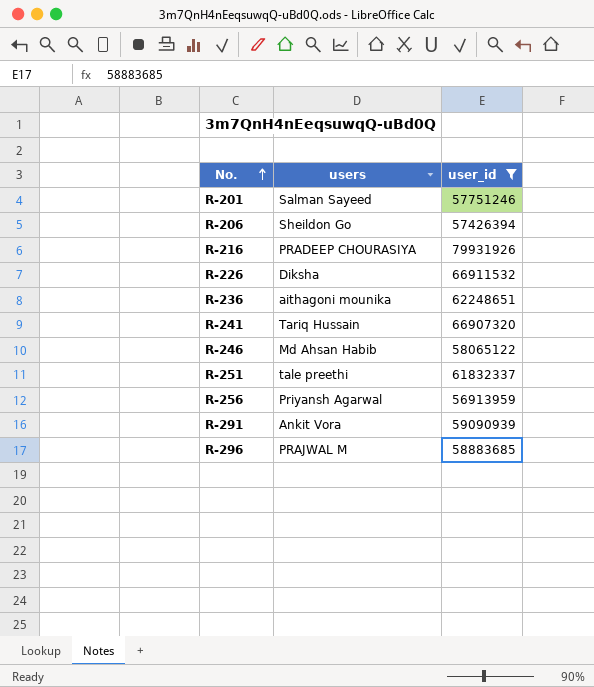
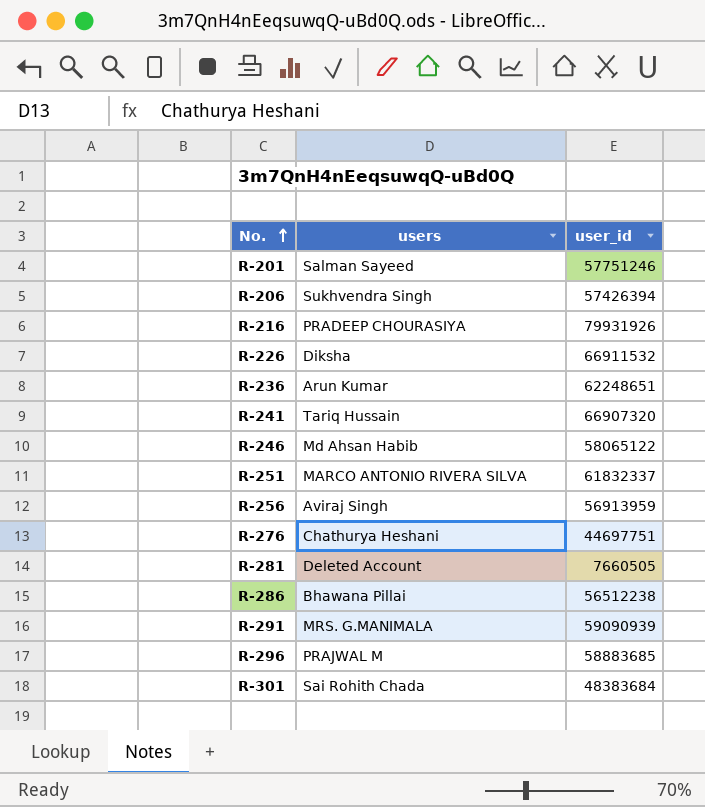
filter: user_id >= 56913959 -> none
R-206 | users: Sheildon Go -> Sukhvendra Singh
R-236 | users: aithagoni mounika -> Arun Kumar
R-251 | users: tale preethi -> MARCO ANTONIO RIVERA SILVA
R-256 | users: Priyansh Agarwal -> Aviraj Singh
R-291 | users: Ankit Vora -> MRS. G.MANIMALA

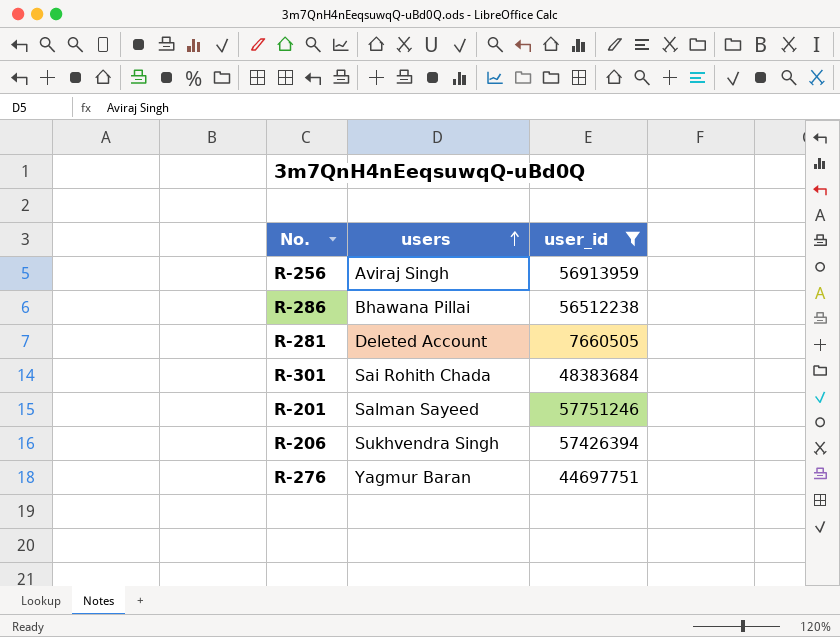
filter: none -> user_id <= 57751246
row order: No. ascending -> users ascending
R-276 | users: Chathurya Heshani -> Yagmur Baran

